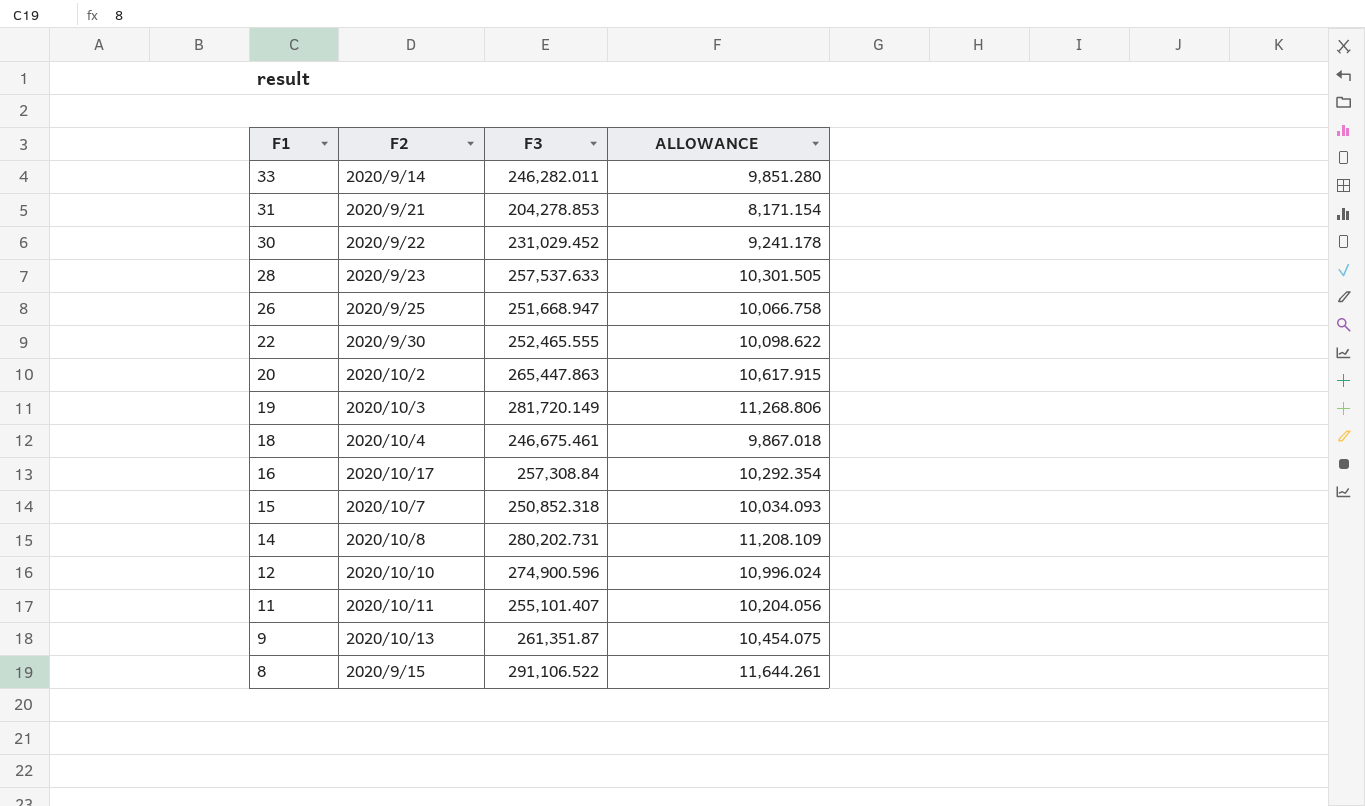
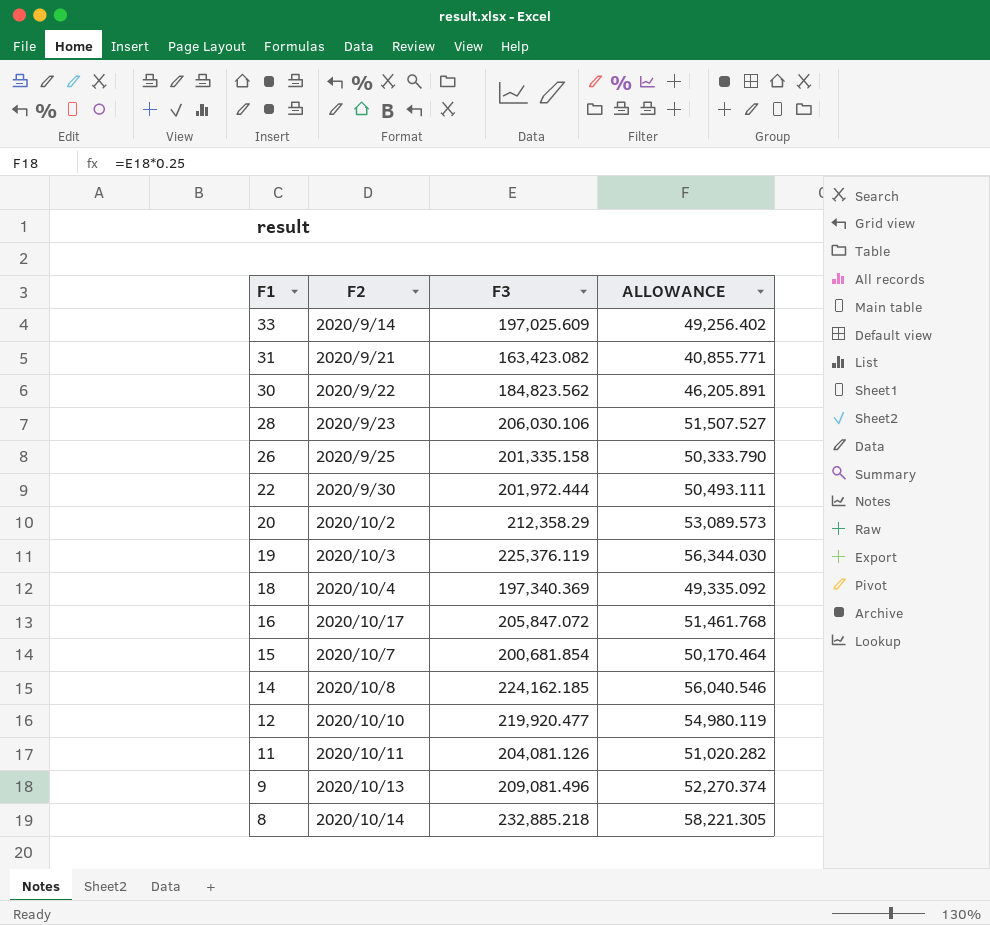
column ALLOWANCE | formula: [F3] * 0.04 -> [F3] * 0.25
33 | F3: 246,282.011 -> 197,025.609
31 | F3: 204,278.853 -> 163,423.082
30 | F3: 231,029.452 -> 184,823.562
28 | F3: 257,537.633 -> 206,030.106
26 | F3: 251,668.947 -> 201,335.158
22 | F3: 252,465.555 -> 201,972.444
20 | F3: 265,447.863 -> 212,358.29
19 | F3: 281,720.149 -> 225,376.119
18 | F3: 246,675.461 -> 197,340.369
16 | F3: 257,308.84 -> 205,847.072
15 | F3: 250,852.318 -> 200,681.854
14 | F3: 280,202.731 -> 224,162.185
12 | F3: 274,900.596 -> 219,920.477
11 | F3: 255,101.407 -> 204,081.126
9 | F3: 261,351.87 -> 209,081.496
8 | F2: 2020/9/15 -> 2020/10/14
8 | F3: 291,106.522 -> 232,885.218

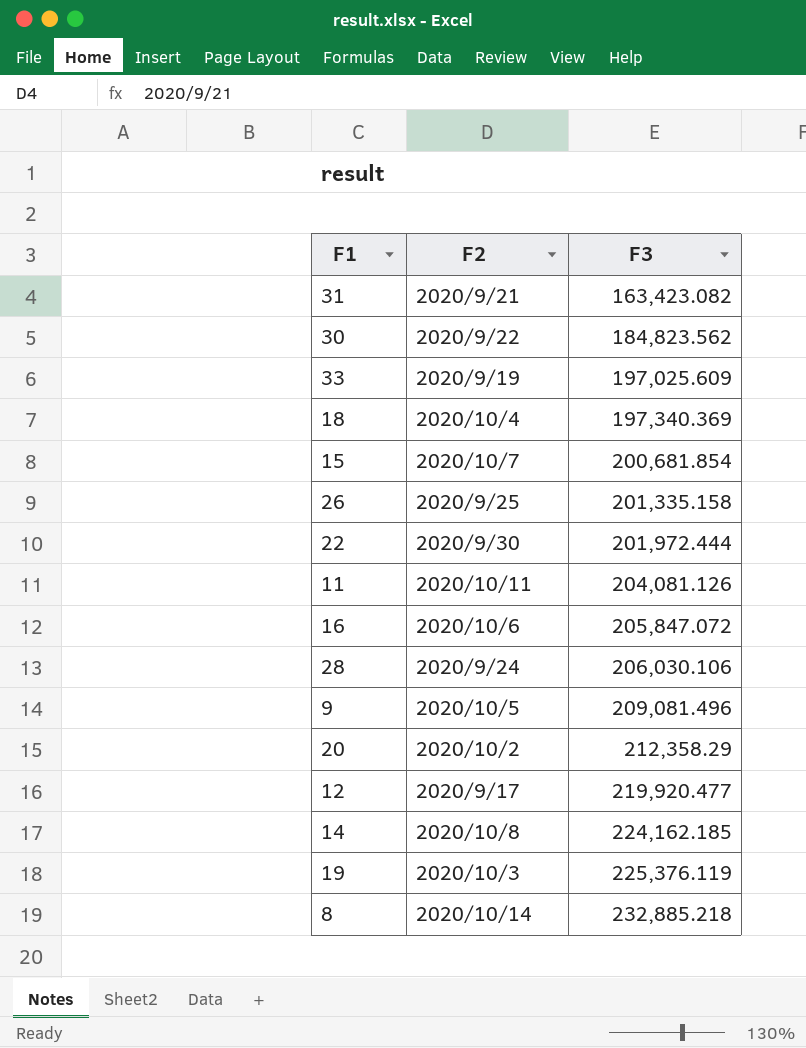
row order: F1 descending -> F3 ascending
column ALLOWANCE | formula: [F3] * 0.25 -> none
33 | F2: 2020/9/14 -> 2020/9/19
16 | F2: 2020/10/17 -> 2020/10/6
28 | F2: 2020/9/23 -> 2020/9/24
9 | F2: 2020/10/13 -> 2020/10/5
12 | F2: 2020/10/10 -> 2020/9/17

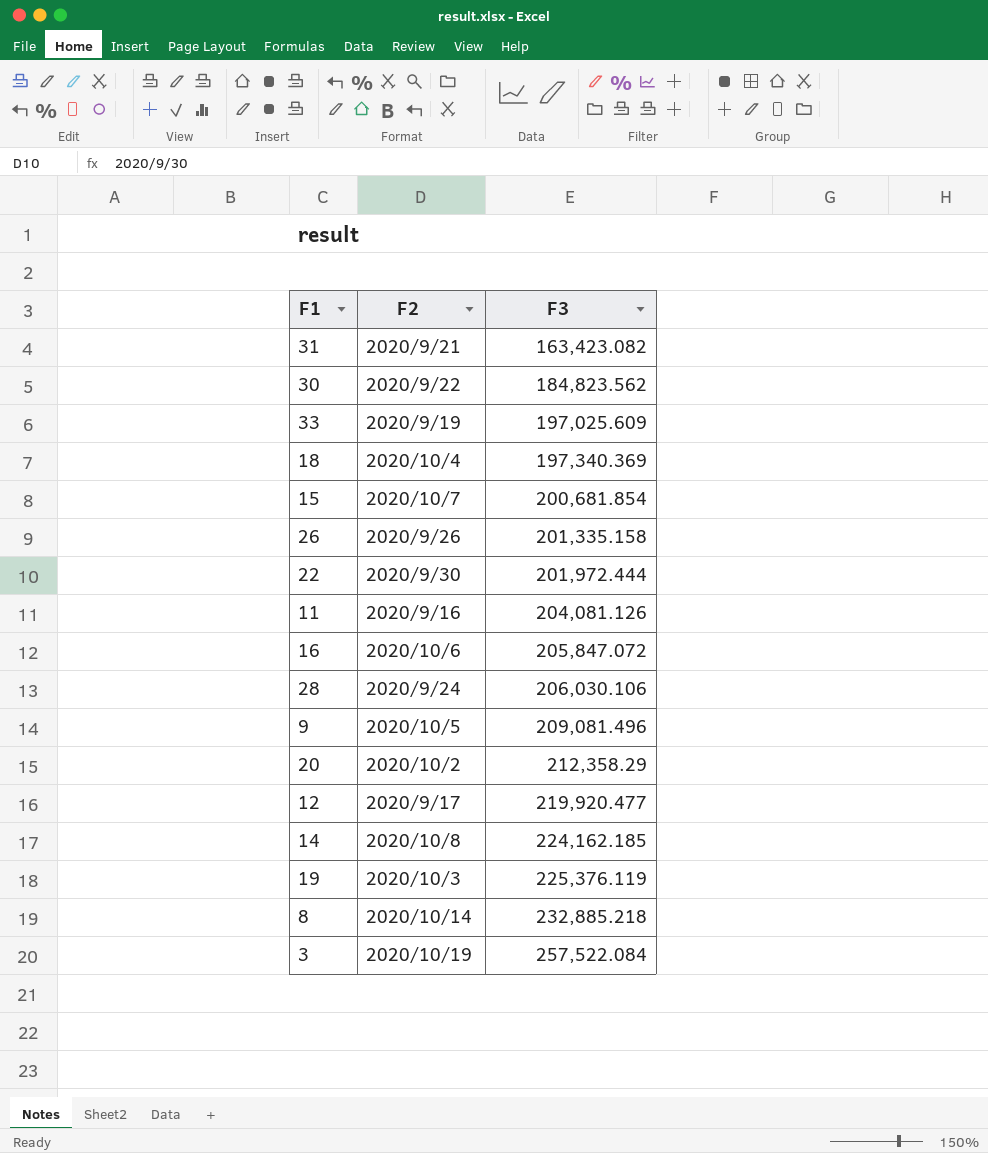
26 | F2: 2020/9/25 -> 2020/9/26
11 | F2: 2020/10/11 -> 2020/9/16
row 3: none -> 2020/10/19 | 257,522.084

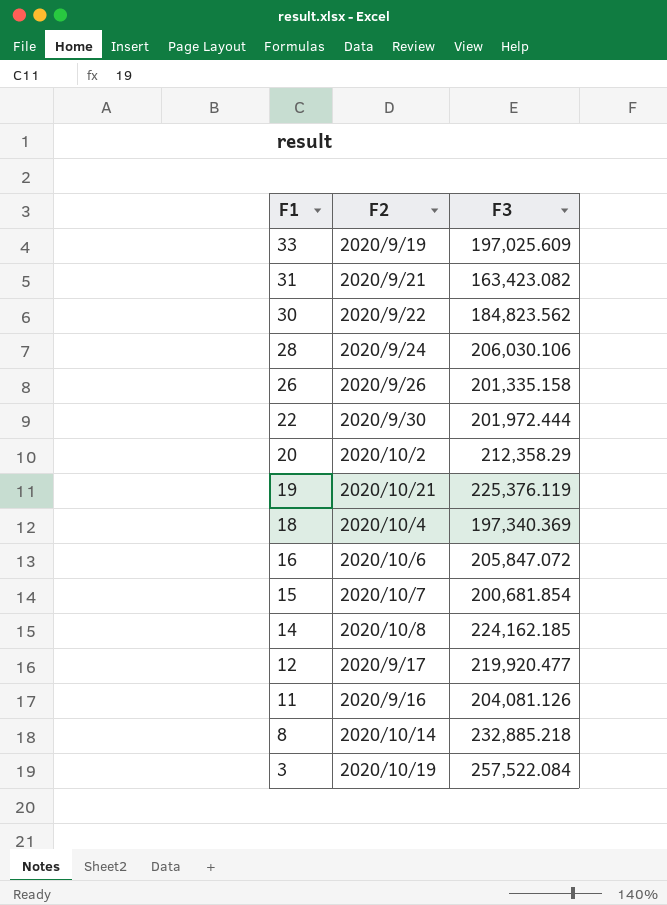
row order: F3 ascending -> F1 descending
row 9: 2020/10/5 | 209,081.496 -> none
19 | F2: 2020/10/3 -> 2020/10/21

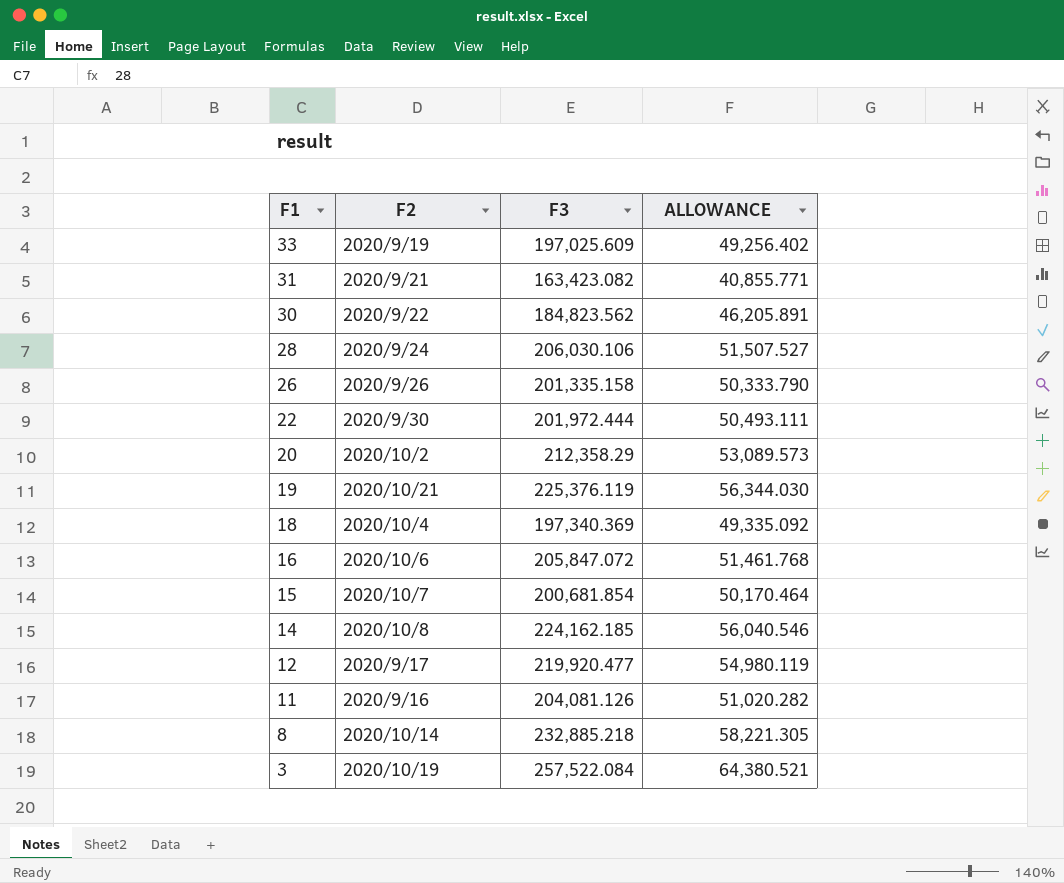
column ALLOWANCE | formula: none -> [F3] * 0.25

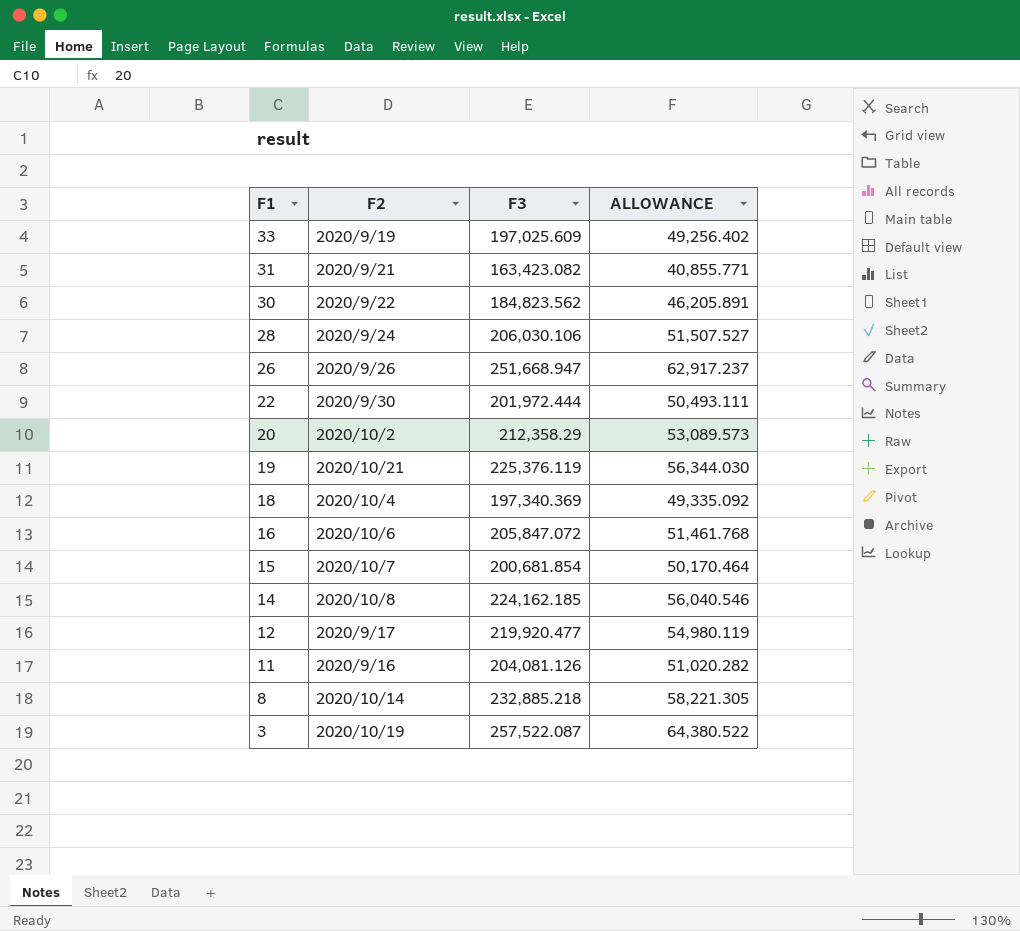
26 | F3: 201,335.158 -> 251,668.947
26 | ALLOWANCE: 50,333.790 -> 62,917.237
3 | F3: 257,522.084 -> 257,522.087
3 | ALLOWANCE: 64,380.521 -> 64,380.522

